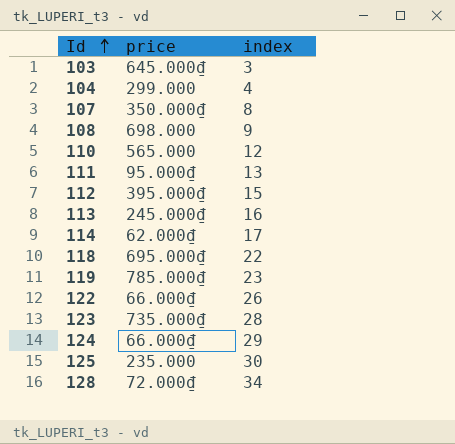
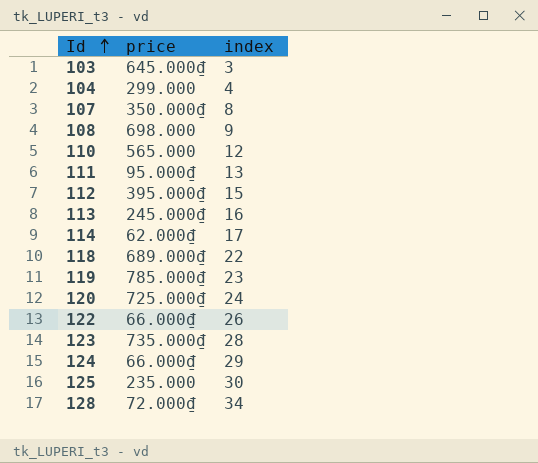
118 | price: 695.000₫ -> 689.000₫
row 120: none -> 725.000₫ | 24

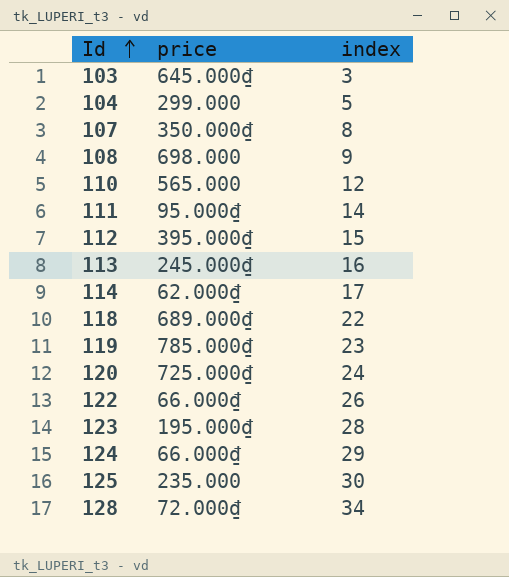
104 | index: 4 -> 5
111 | index: 13 -> 14
123 | price: 735.000₫ -> 195.000₫

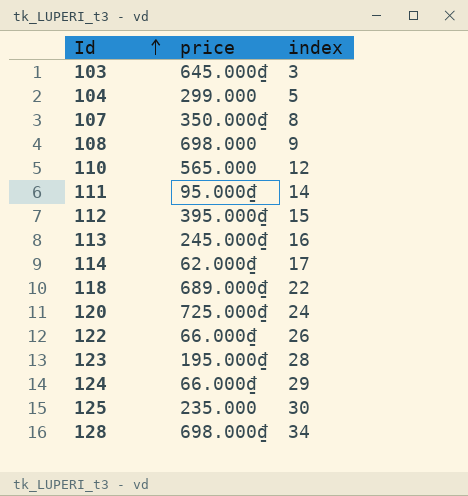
row 119: 785.000₫ | 23 -> none
128 | price: 72.000₫ -> 698.000₫

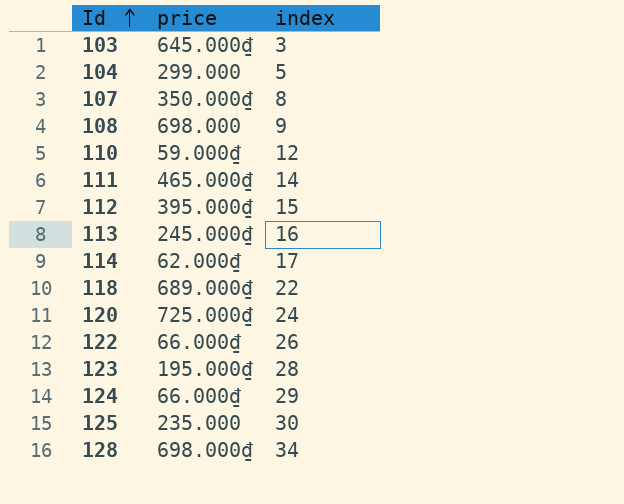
110 | price: 565.000 -> 59.000₫
111 | price: 95.000₫ -> 465.000₫

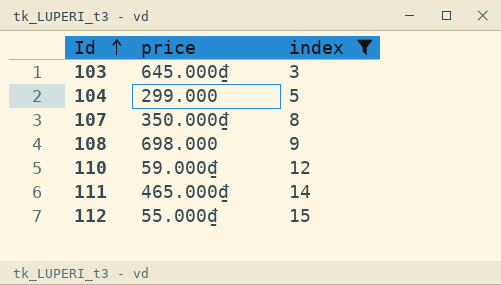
filter: none -> index <= 15
112 | price: 395.000₫ -> 55.000₫

